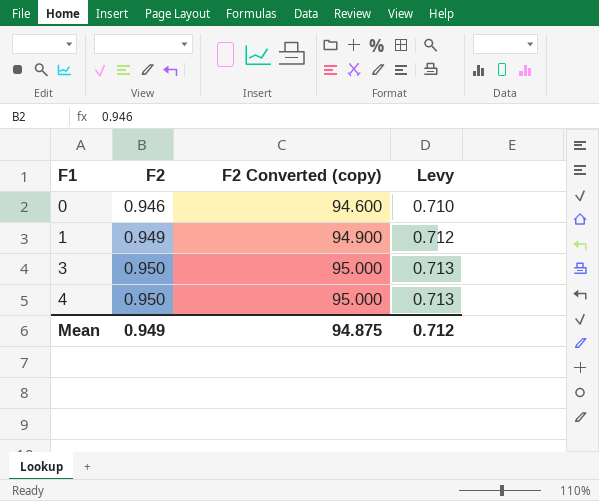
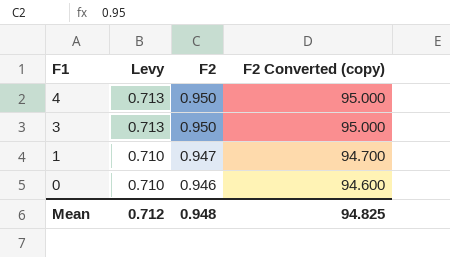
row order: F1 ascending -> F1 descending
column Levy | position: 4 -> 2
1 | Levy: 0.712 -> 0.710
1 | F2: 0.949 -> 0.947
1 | F2 Converted (copy): 94.900 -> 94.700
Mean | F2: 0.949 -> 0.948
Mean | F2 Converted (copy): 94.875 -> 94.825

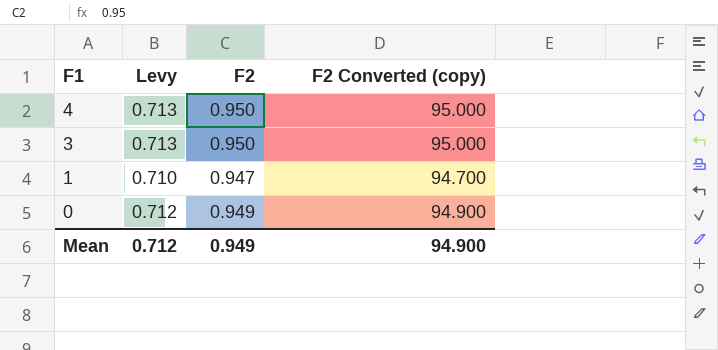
0 | Levy: 0.710 -> 0.712
0 | F2: 0.946 -> 0.949
0 | F2 Converted (copy): 94.600 -> 94.900
Mean | F2: 0.948 -> 0.949
Mean | F2 Converted (copy): 94.825 -> 94.900

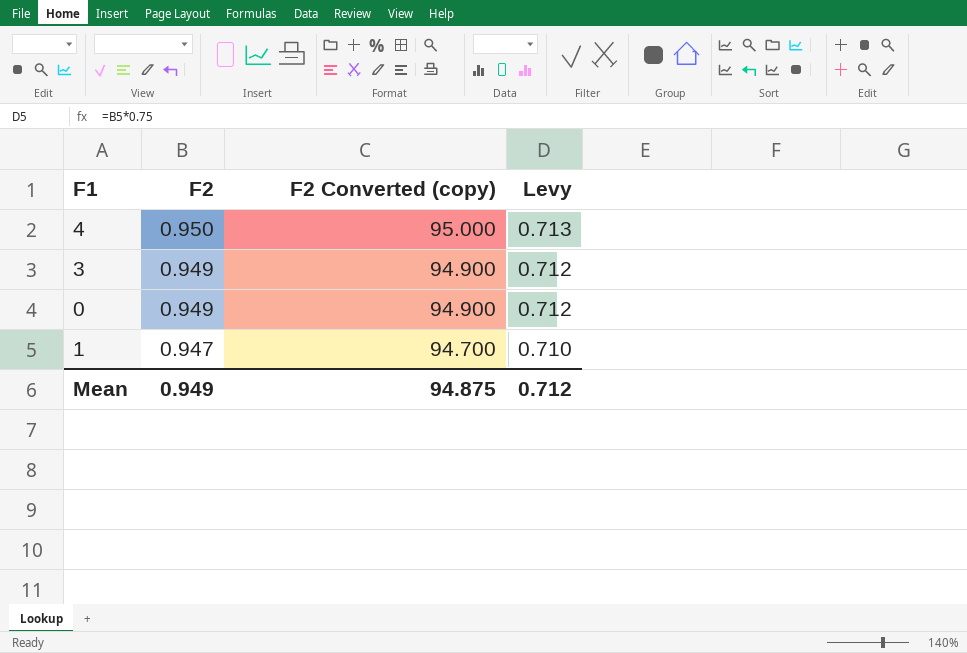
row order: F1 descending -> F2 descending
column Levy | position: 2 -> 4
3 | F2: 0.950 -> 0.949
3 | F2 Converted (copy): 95.000 -> 94.900
3 | Levy: 0.713 -> 0.712
Mean | F2 Converted (copy): 94.900 -> 94.875

